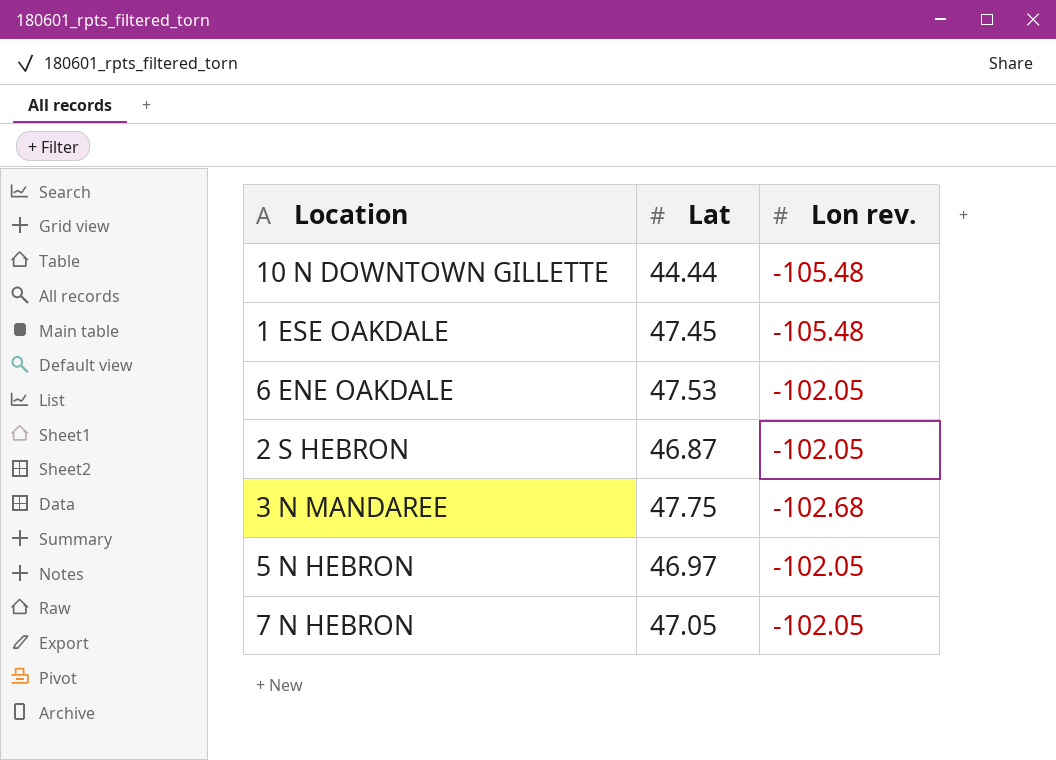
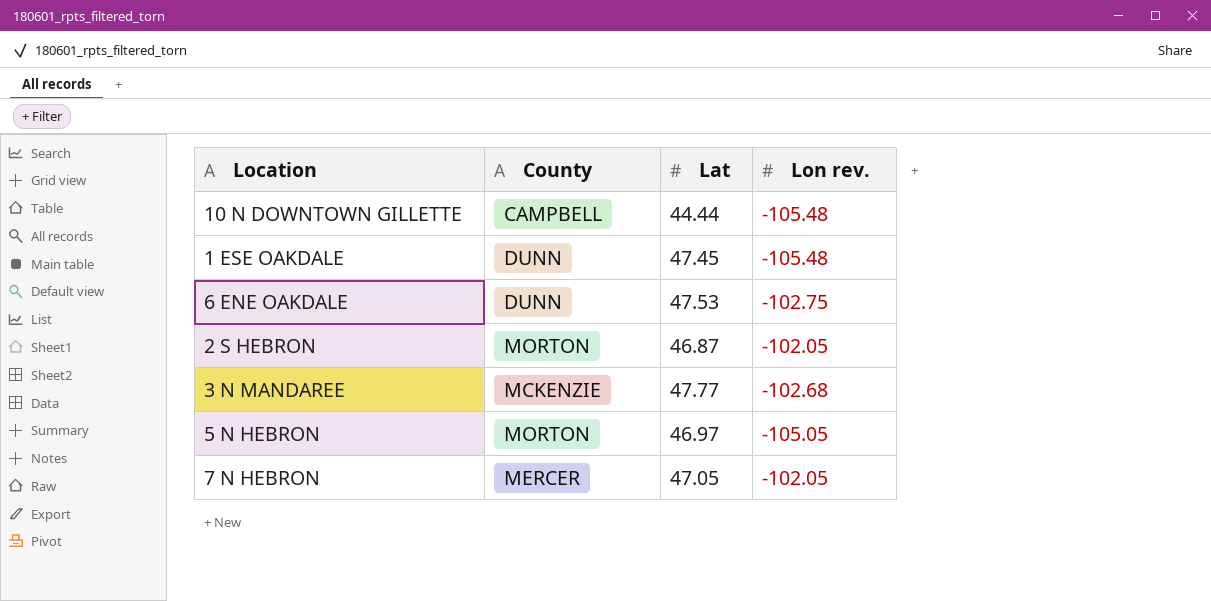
column County | position: none -> 2
6 ENE OAKDALE | Lon rev.: -102.05 -> -102.75
3 N MANDAREE | Lat: 47.75 -> 47.77
5 N HEBRON | Lon rev.: -102.05 -> -105.05

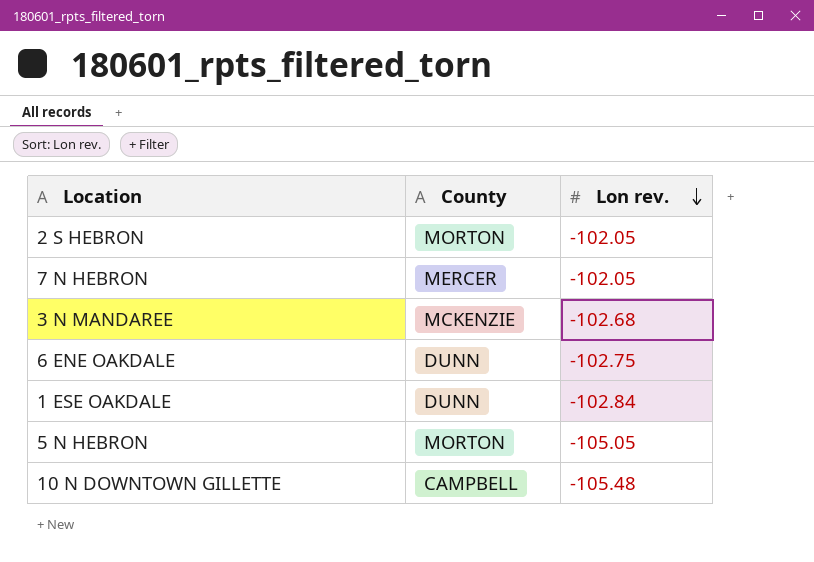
row order: none -> Lon rev. descending
column Lat | position: 3 -> none
1 ESE OAKDALE | Lon rev.: -105.48 -> -102.84

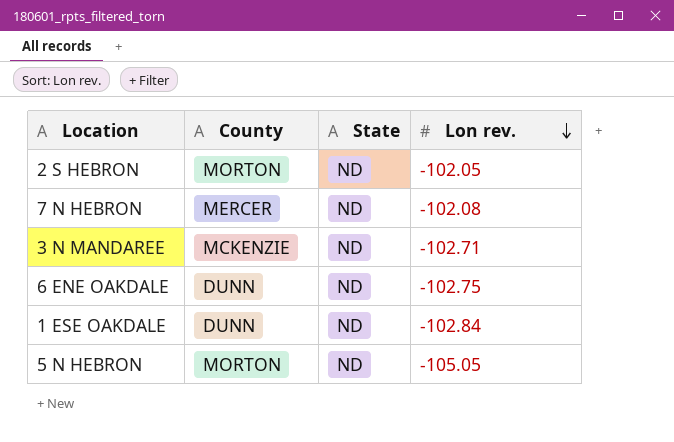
column State | position: none -> 3
row 10 N DOWNTOWN GILLETTE: CAMPBELL | -105.48 -> none
7 N HEBRON | Lon rev.: -102.05 -> -102.08
3 N MANDAREE | Lon rev.: -102.68 -> -102.71

